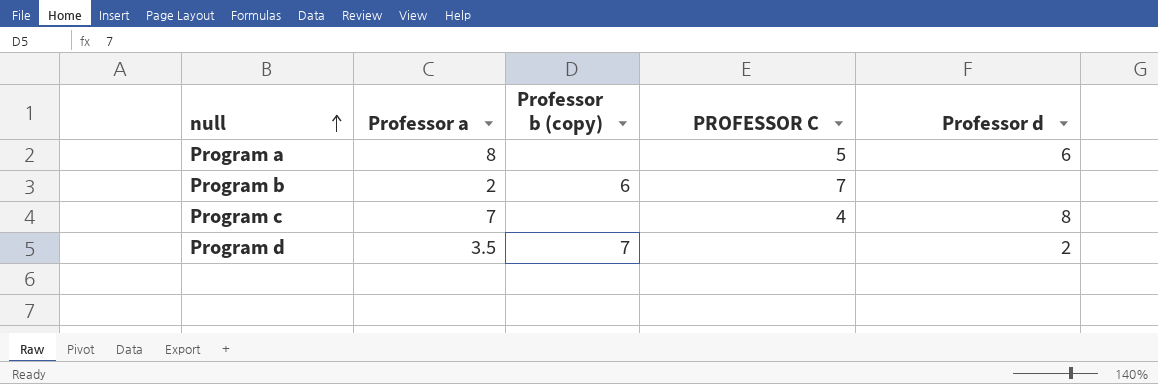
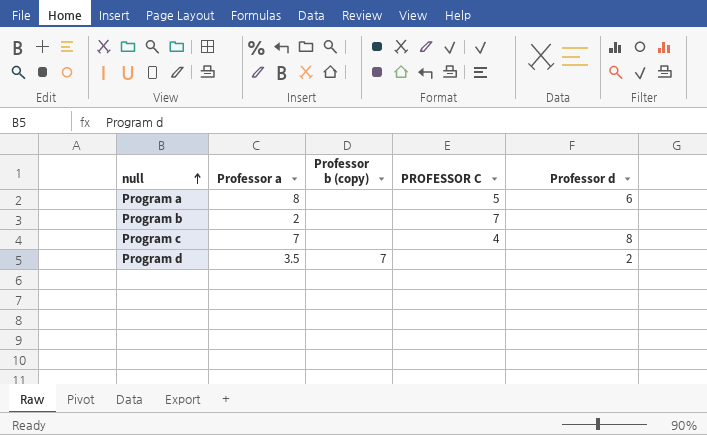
Program b | Professor b (copy): 6 -> none

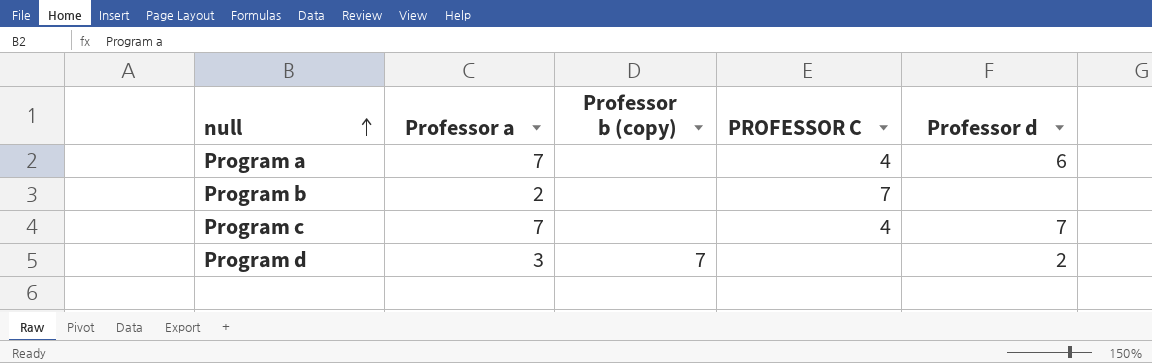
Program a | Professor a: 8 -> 7
Program a | PROFESSOR C: 5 -> 4
Program c | Professor d: 8 -> 7
Program d | Professor a: 3.5 -> 3

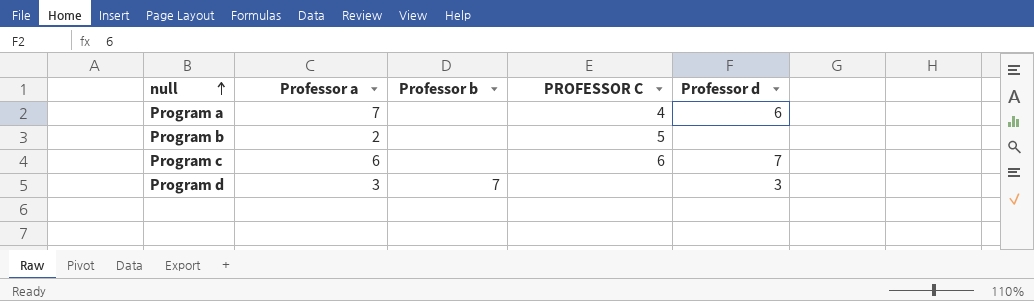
column name: Professor b (copy) -> Professor b
Program b | PROFESSOR C: 7 -> 5
Program c | Professor a: 7 -> 6
Program c | PROFESSOR C: 4 -> 6
Program d | Professor d: 2 -> 3

